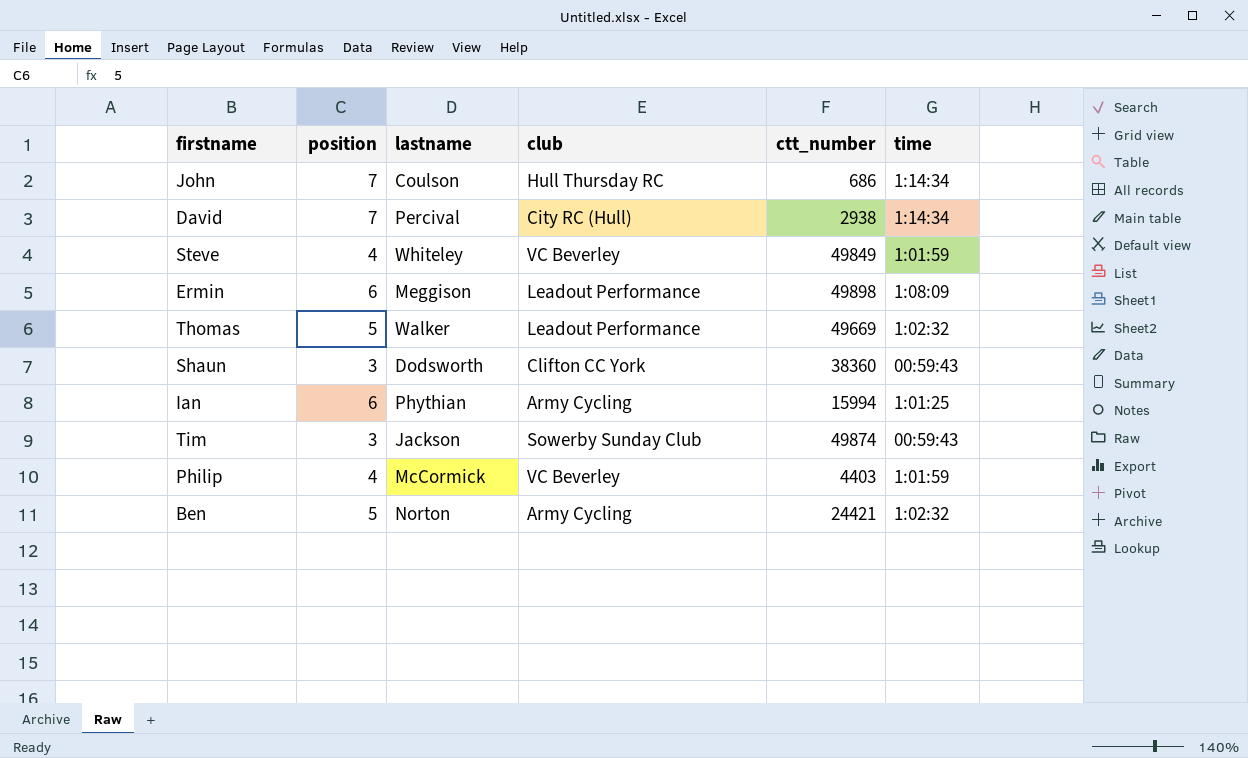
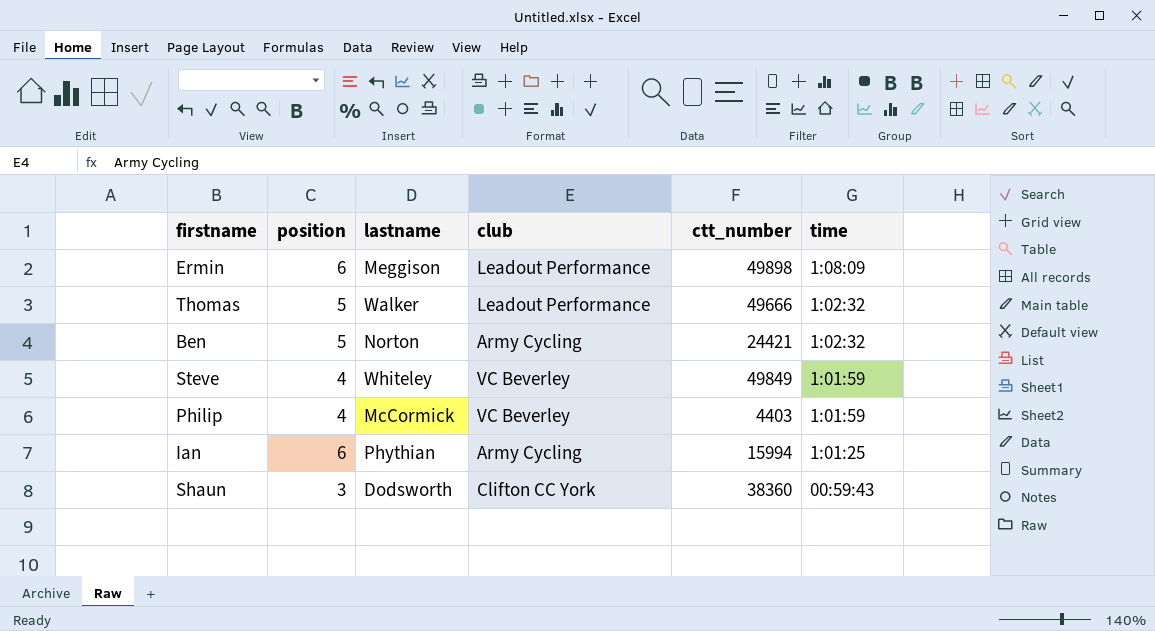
row order: none -> time descending
row John: 7 | Coulson | Hull Thursday RC | 686 | 1:14:34 -> none
row David: 7 | Percival | City RC (Hull) | 2938 | 1:14:34 -> none
row Tim: 3 | Jackson | Sowerby Sunday Club | 49874 | 00:59:43 -> none
Thomas | ctt_number: 49669 -> 49666

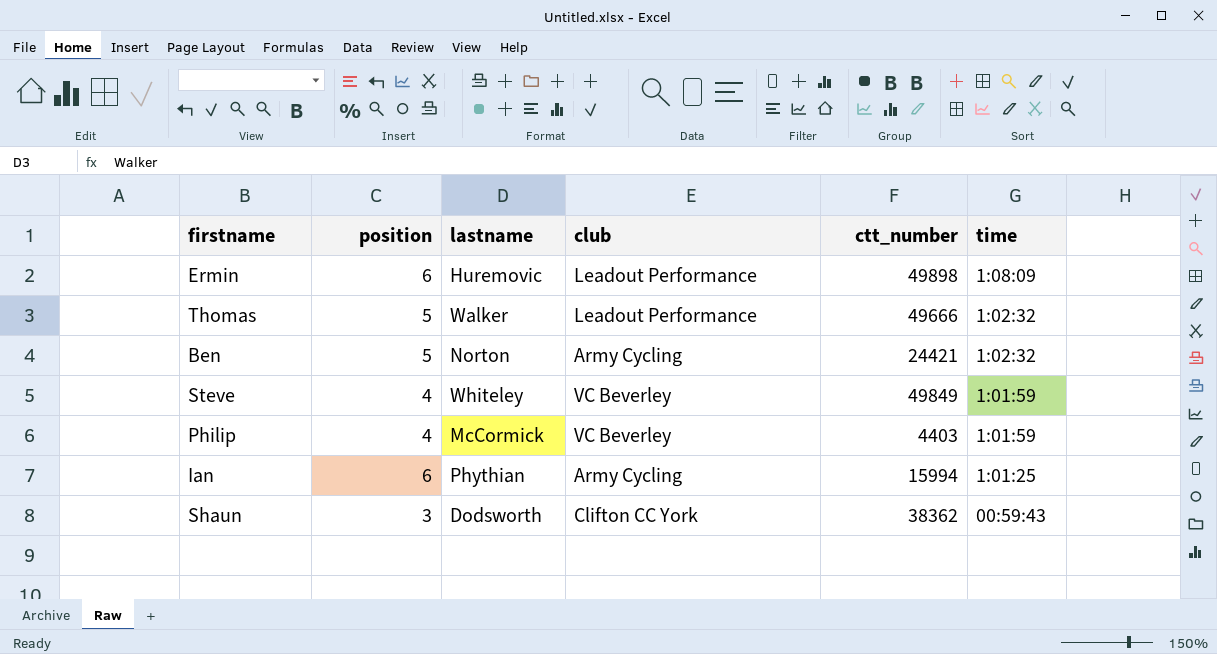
Ermin | lastname: Meggison -> Huremovic
Shaun | ctt_number: 38360 -> 38362

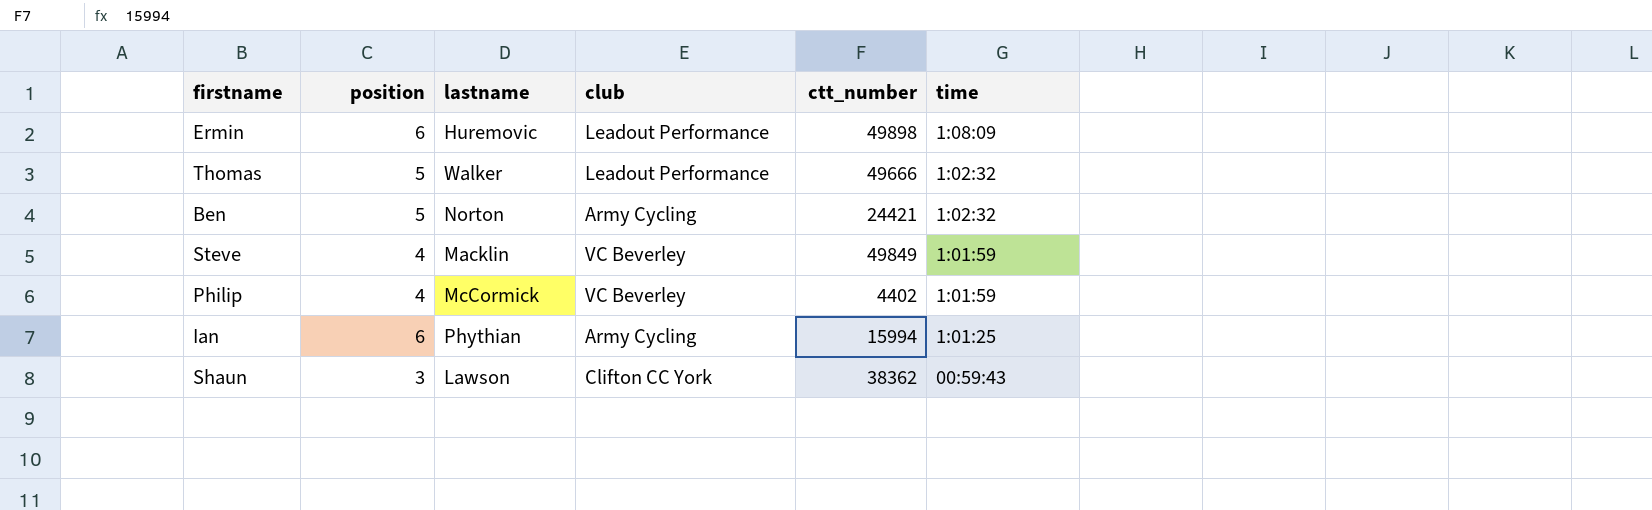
Steve | lastname: Whiteley -> Macklin
Philip | ctt_number: 4403 -> 4402
Shaun | lastname: Dodsworth -> Lawson

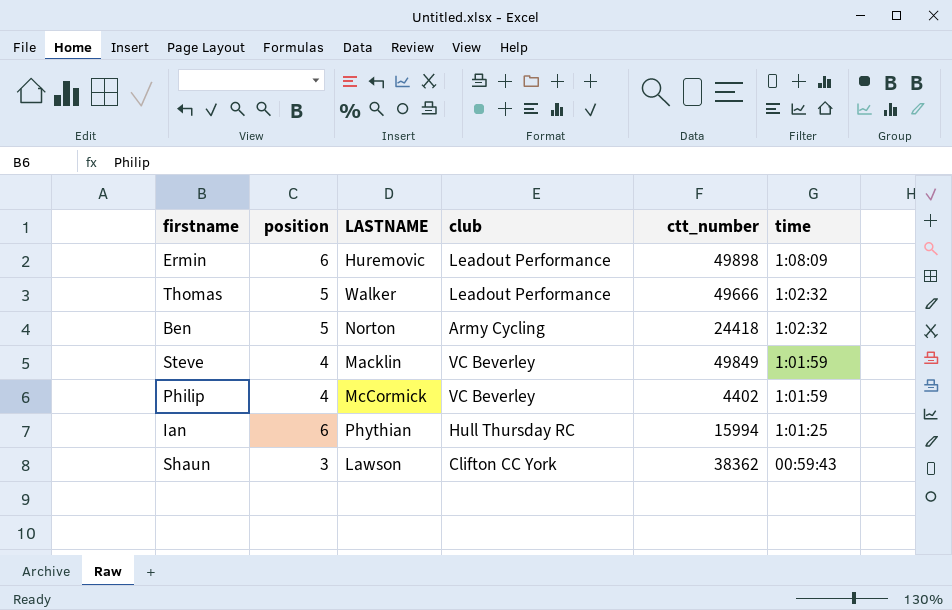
column name: lastname -> LASTNAME
Ben | ctt_number: 24421 -> 24418
Ian | club: Army Cycling -> Hull Thursday RC

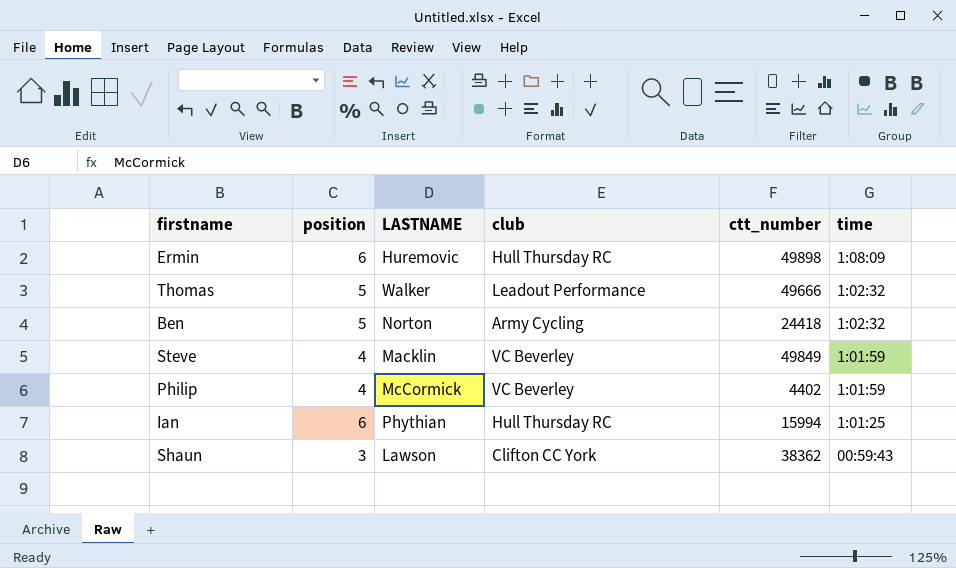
Ermin | club: Leadout Performance -> Hull Thursday RC

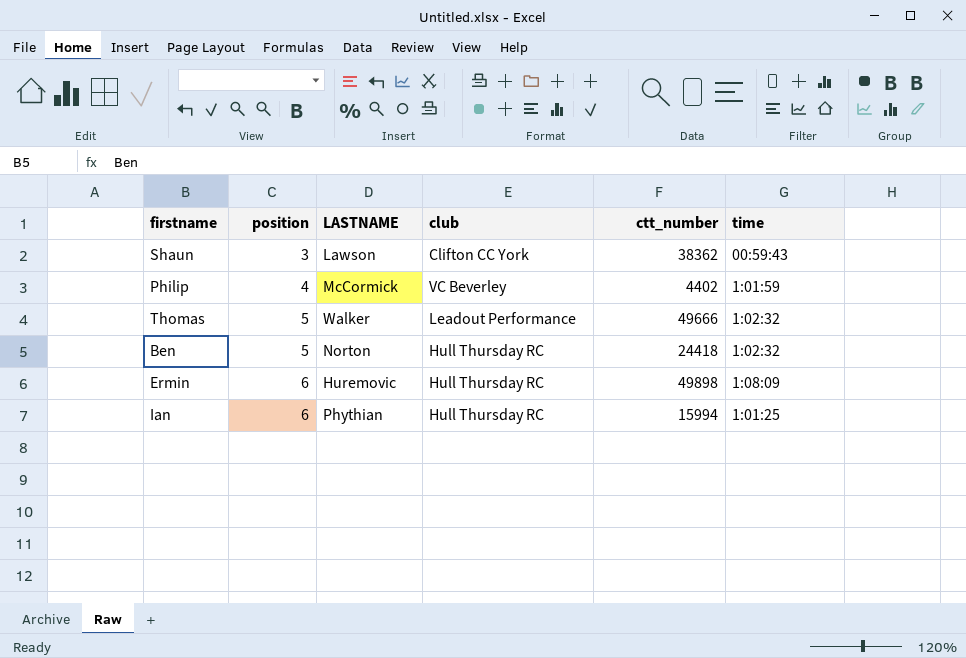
row order: time descending -> position ascending
row Steve: 4 | Macklin | VC Beverley | 49849 | 1:01:59 -> none
Ben | club: Army Cycling -> Hull Thursday RC

